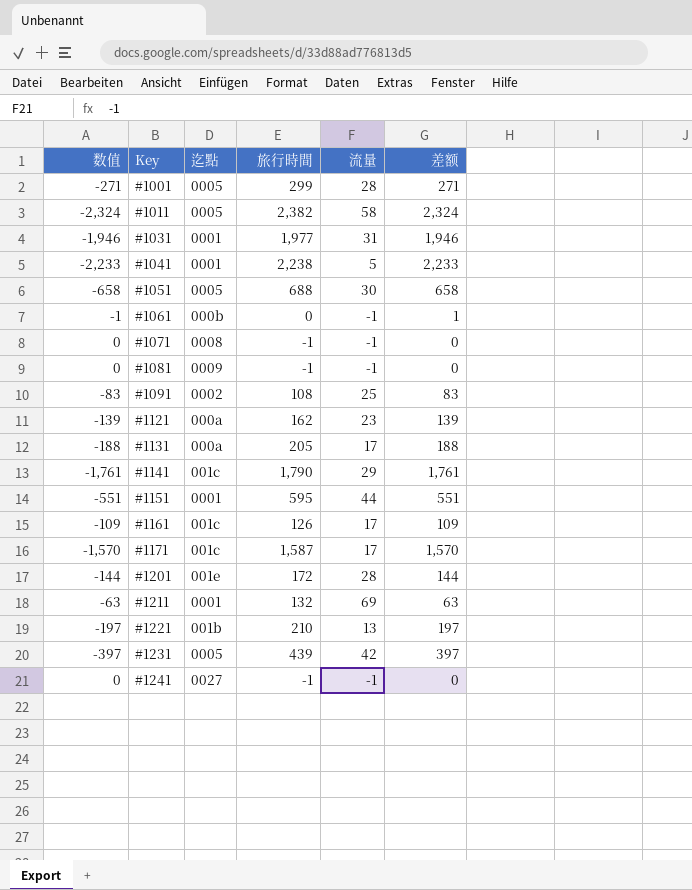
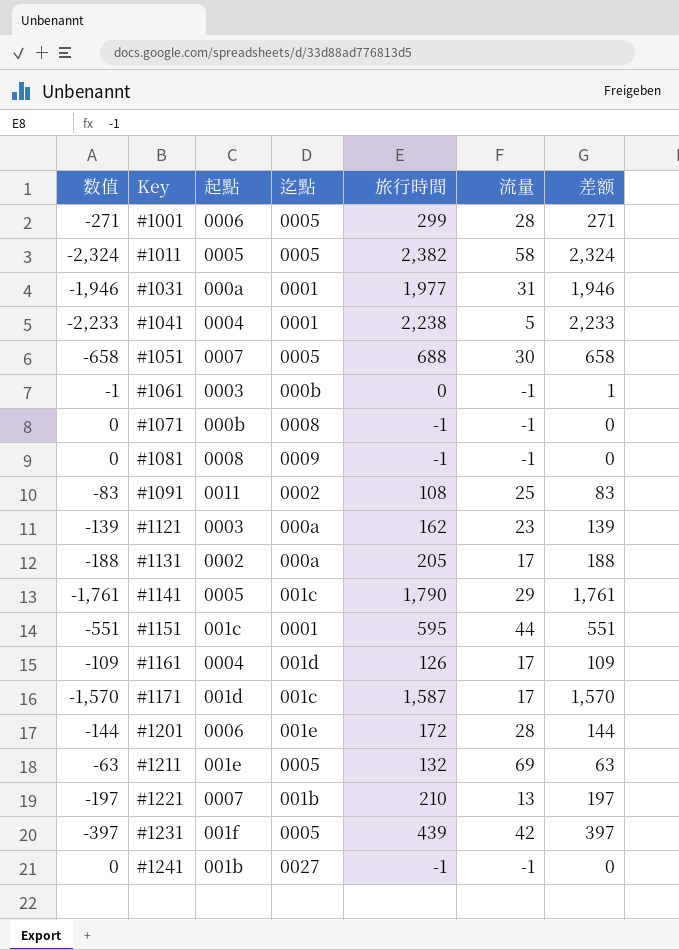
column 起點 | position: none -> 3
#1161 | 迄點: 001c -> 001d
#1211 | 迄點: 0001 -> 0005

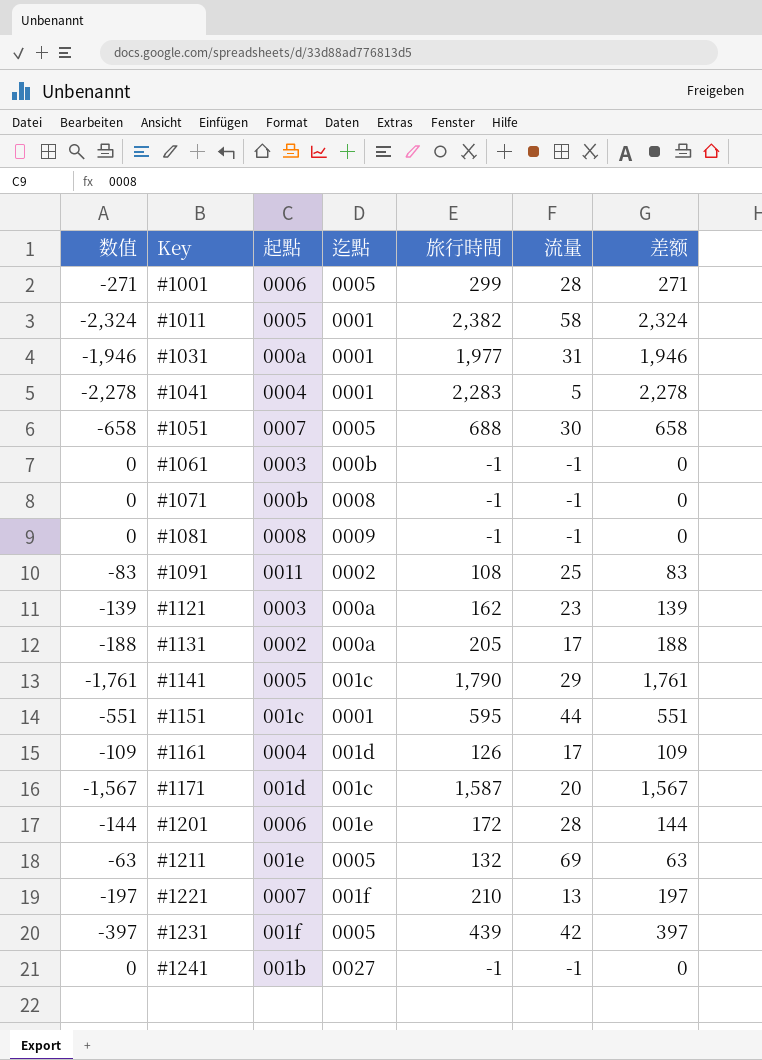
#1011 | 迄點: 0005 -> 0001
#1041 | 数值: -2,233 -> -2,278
#1041 | 旅行時間: 2,238 -> 2,283
#1041 | 差额: 2,233 -> 2,278
#1061 | 数值: -1 -> 0
#1061 | 旅行時間: 0 -> -1
#1061 | 差额: 1 -> 0
#1171 | 数值: -1,570 -> -1,567
#1171 | 流量: 17 -> 20
#1171 | 差额: 1,570 -> 1,567
#1221 | 迄點: 001b -> 001f

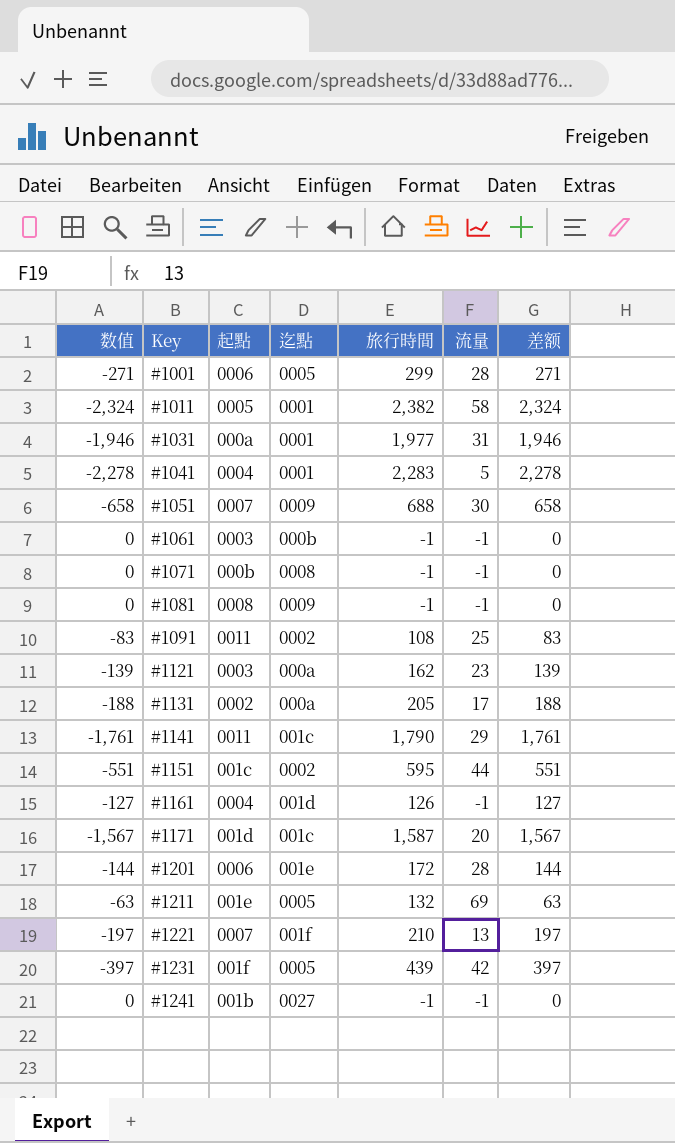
#1051 | 迄點: 0005 -> 0009
#1141 | 起點: 0005 -> 0011
#1151 | 迄點: 0001 -> 0002
#1161 | 数值: -109 -> -127
#1161 | 流量: 17 -> -1
#1161 | 差额: 109 -> 127

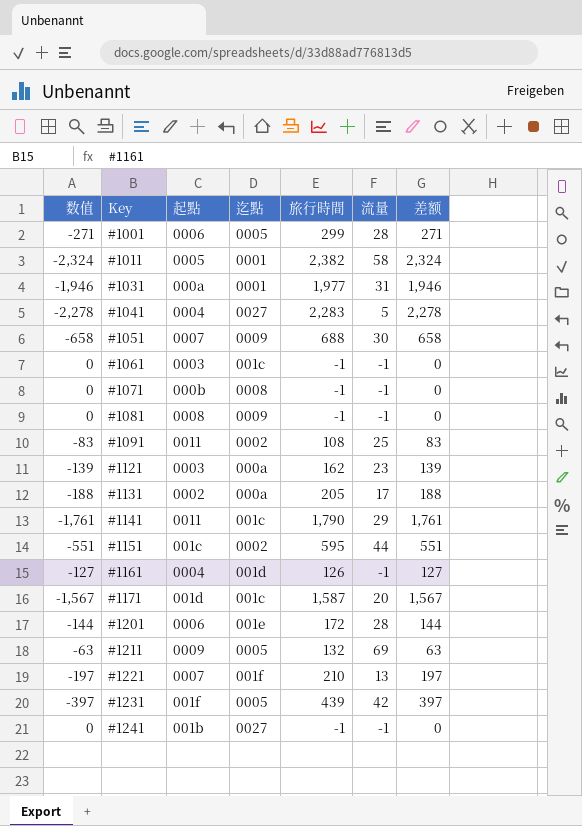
#1041 | 迄點: 0001 -> 0027
#1061 | 迄點: 000b -> 001c
#1211 | 起點: 001e -> 0009

